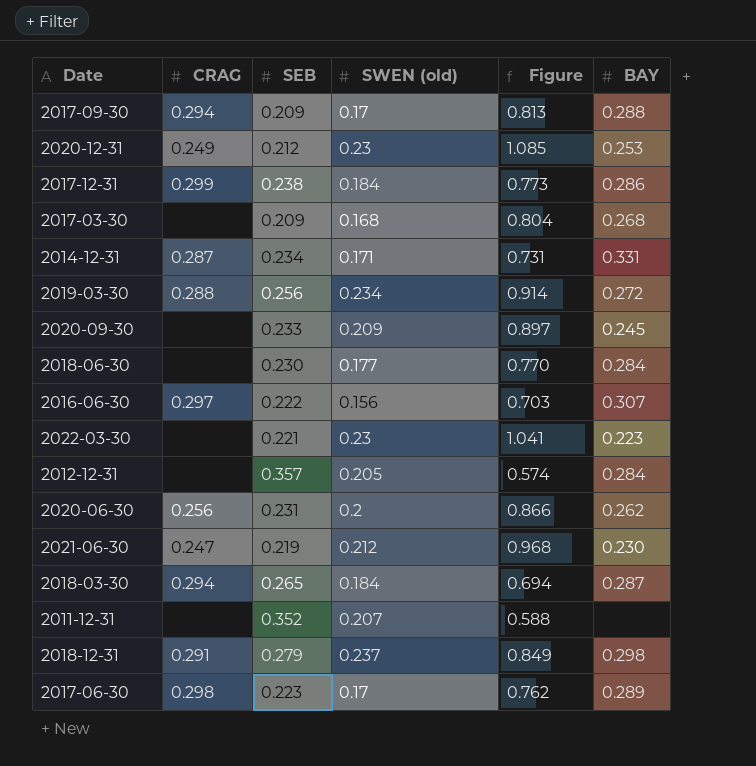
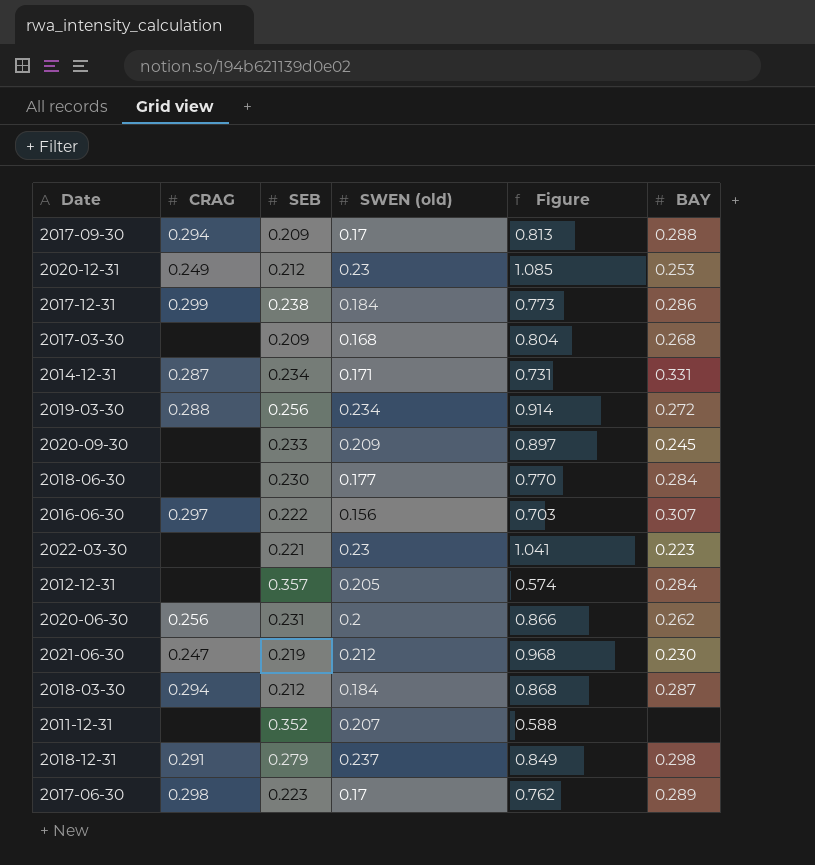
2018-03-30 | SEB: 0.265 -> 0.212
2018-03-30 | Figure: 0.694 -> 0.868

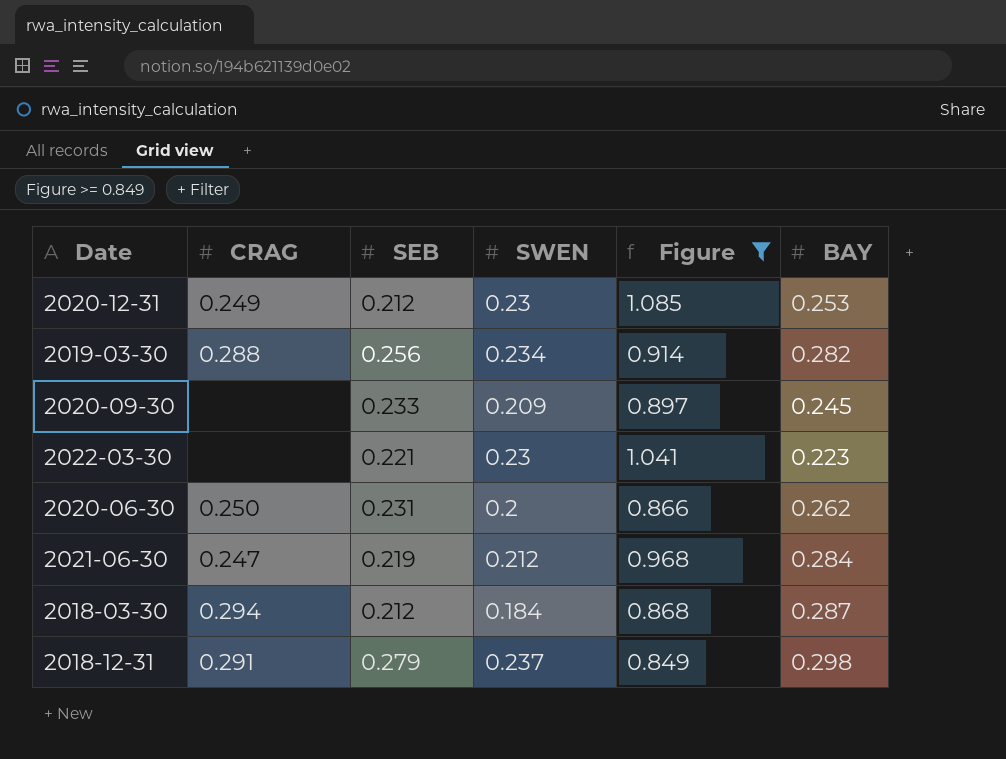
filter: none -> Figure >= 0.849
column name: SWEN (old) -> SWEN
2019-03-30 | BAY: 0.272 -> 0.282
2020-06-30 | CRAG: 0.256 -> 0.250
2021-06-30 | BAY: 0.230 -> 0.284

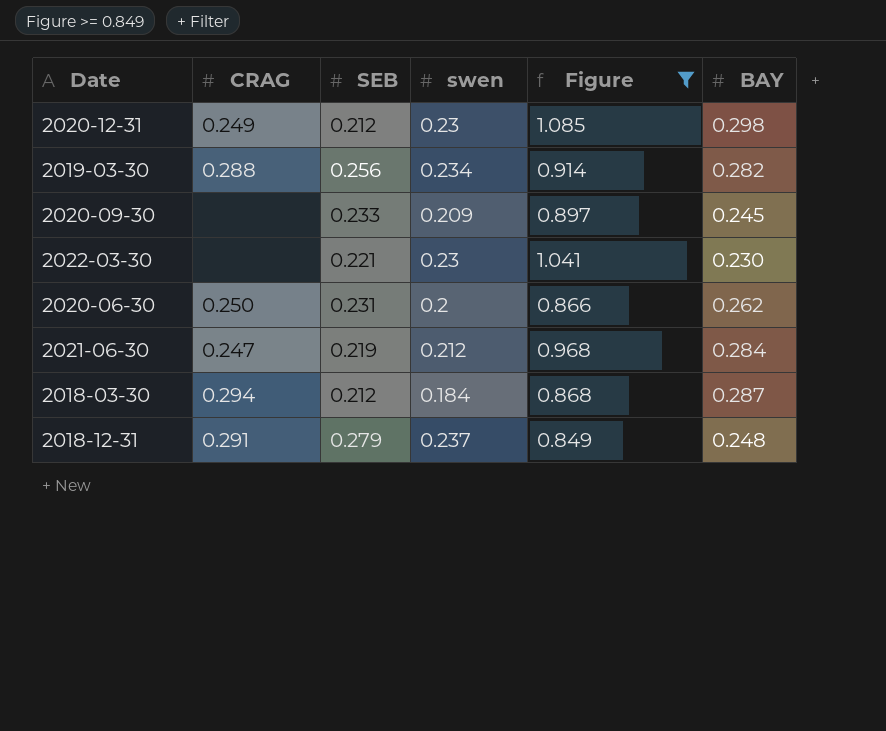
column name: SWEN -> swen
2020-12-31 | BAY: 0.253 -> 0.298
2022-03-30 | BAY: 0.223 -> 0.230
2018-12-31 | BAY: 0.298 -> 0.248

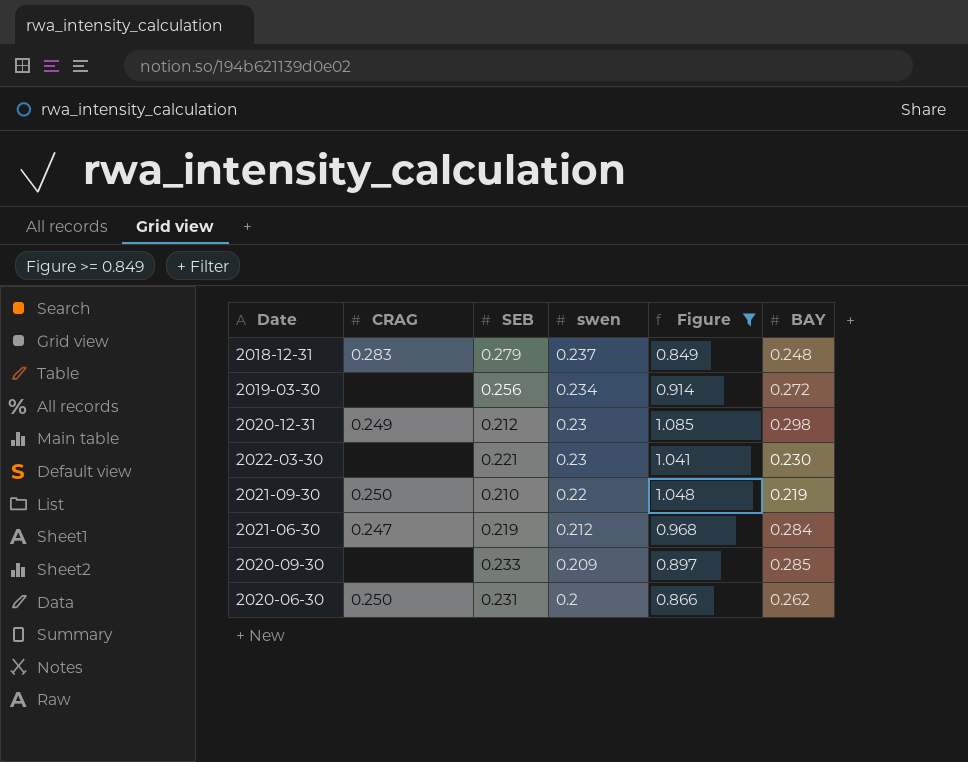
row order: none -> swen descending
row 2018-03-30: 0.294 | 0.212 | 0.184 | 0.868 | 0.287 -> none
2018-12-31 | CRAG: 0.291 -> 0.283
2019-03-30 | CRAG: 0.288 -> none
2019-03-30 | BAY: 0.282 -> 0.272
row 2021-09-30: none -> 0.250 | 0.210 | 0.22 | 1.048 | 0.219
2020-09-30 | BAY: 0.245 -> 0.285

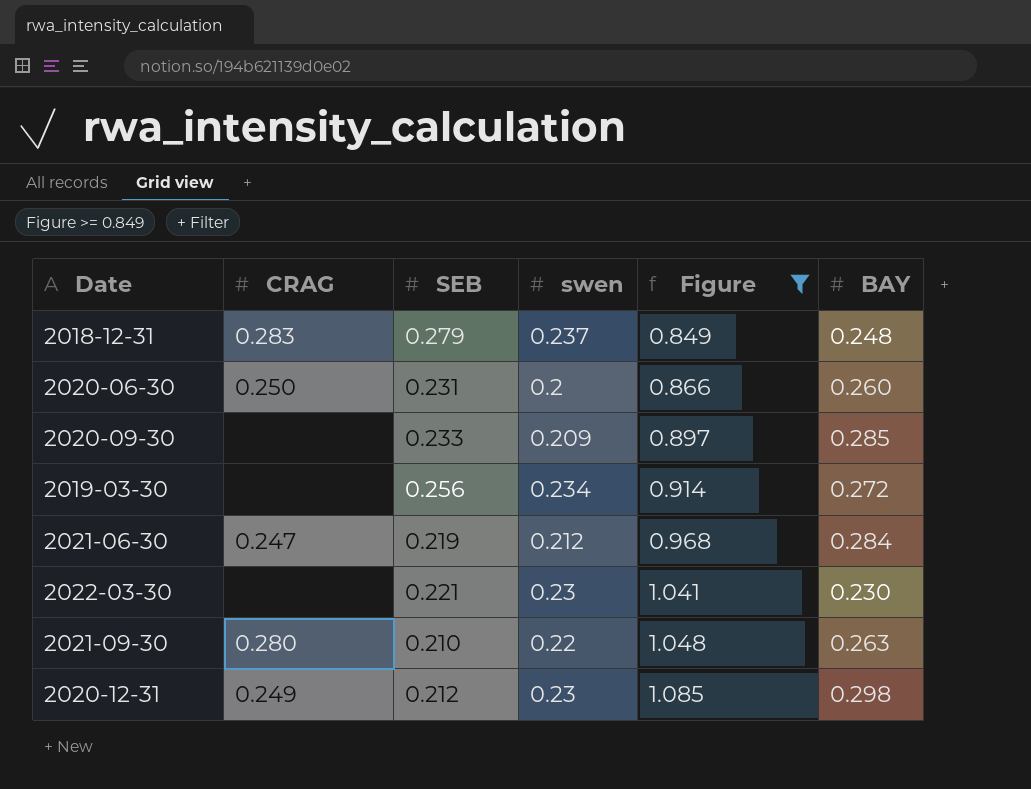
row order: swen descending -> Figure ascending
2020-06-30 | BAY: 0.262 -> 0.260
2021-09-30 | CRAG: 0.250 -> 0.280
2021-09-30 | BAY: 0.219 -> 0.263

